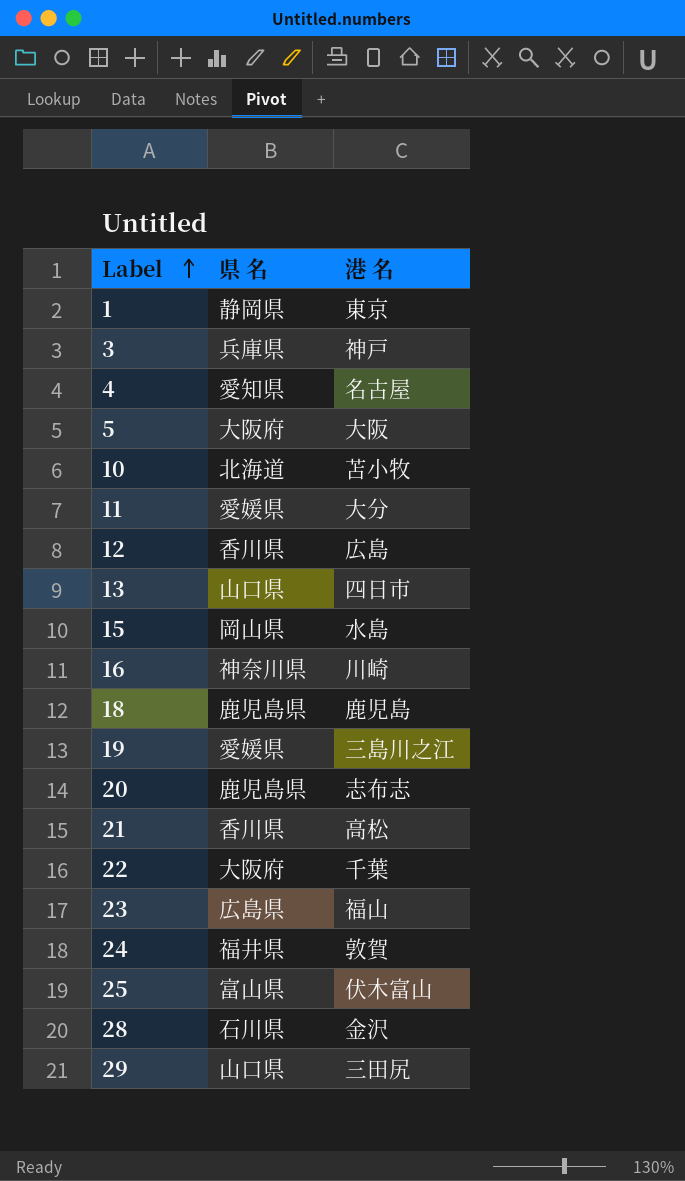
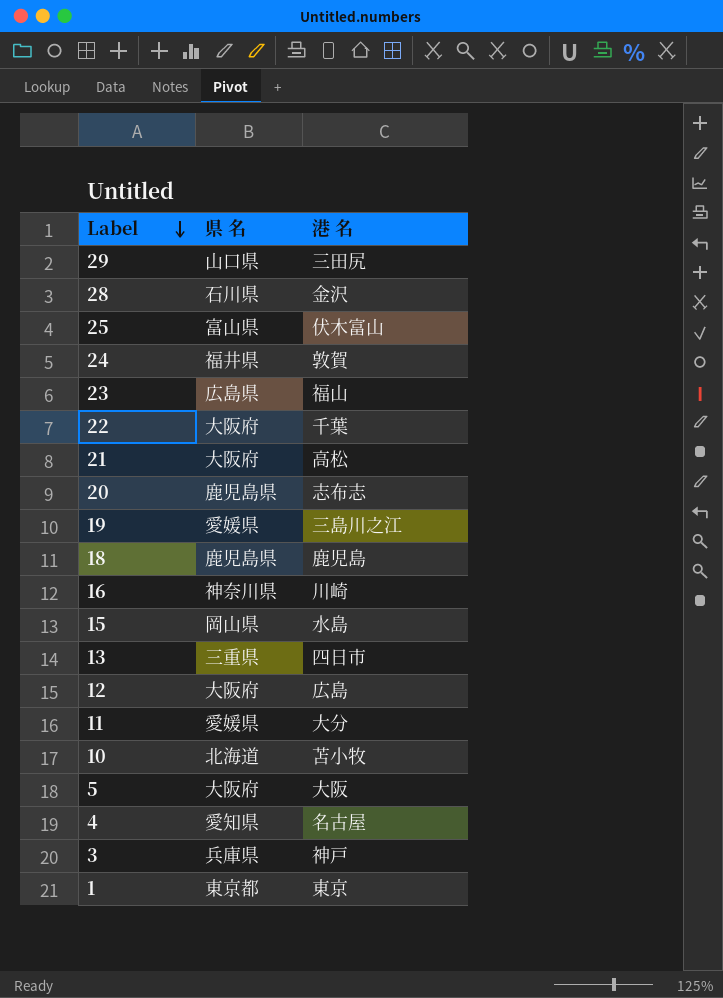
row order: Label ascending -> Label descending
21 | 県 名: 香川県 -> 大阪府
13 | 県 名: 山口県 -> 三重県
12 | 県 名: 香川県 -> 大阪府
1 | 県 名: 静岡県 -> 東京都

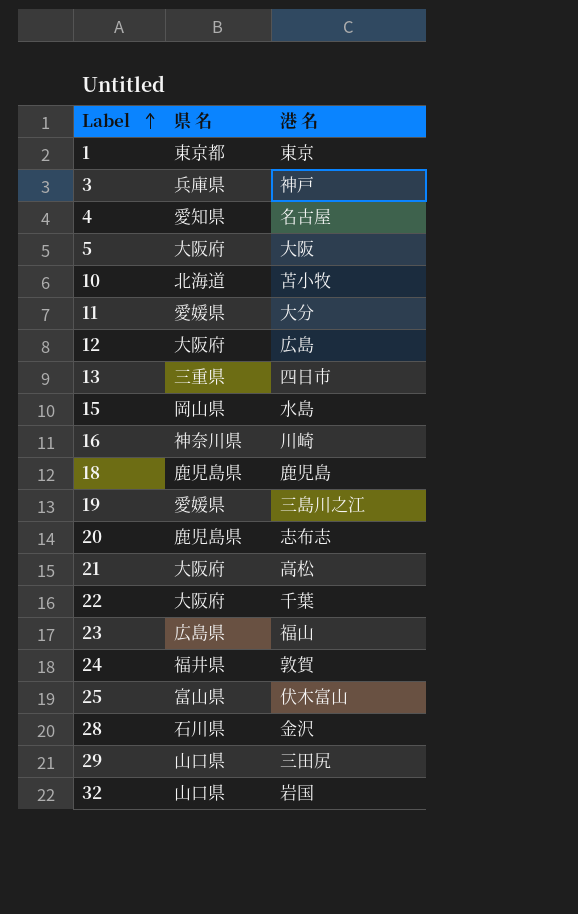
row order: Label descending -> Label ascending
row 32: none -> 山口県 | 岩国

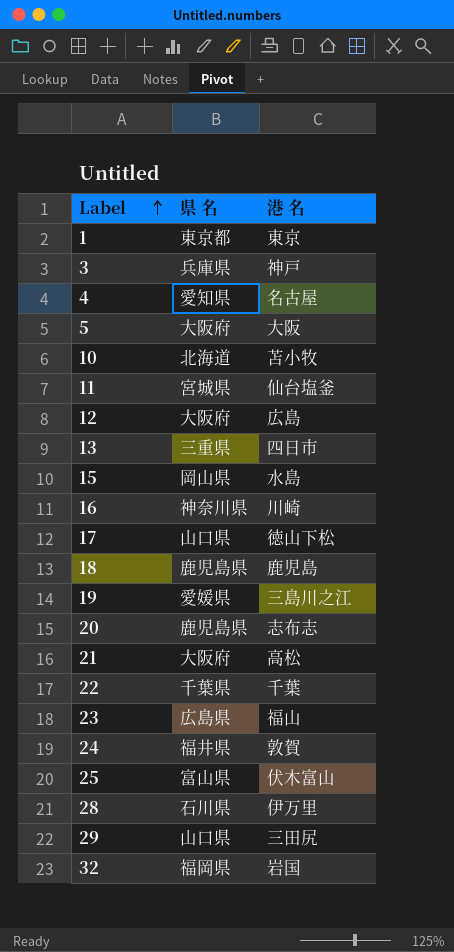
11 | 県 名: 愛媛県 -> 宮城県
11 | 港 名: 大分 -> 仙台塩釜
row 17: none -> 山口県 | 徳山下松
22 | 県 名: 大阪府 -> 千葉県
28 | 港 名: 金沢 -> 伊万里
32 | 県 名: 山口県 -> 福岡県

